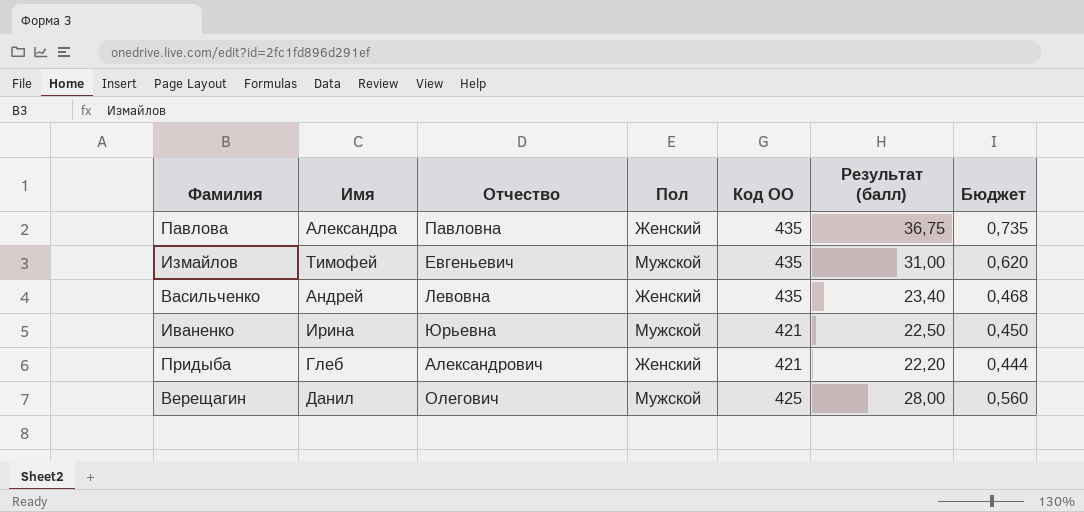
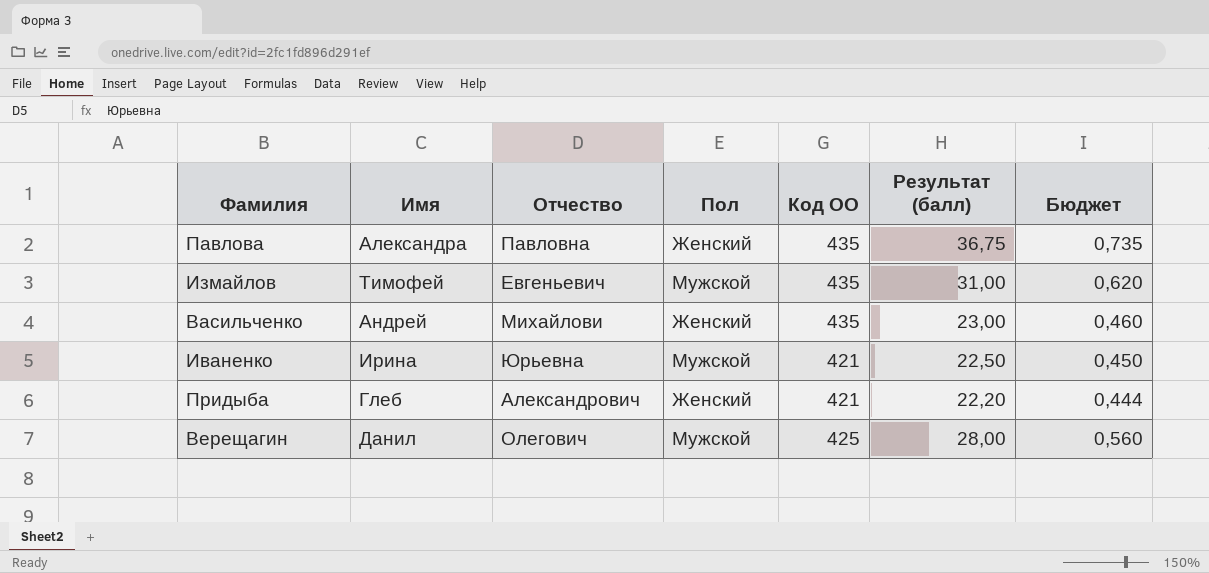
Васильченко | Отчество: Левовна -> Михайлови
Васильченко | Результат (балл): 23,40 -> 23,00
Васильченко | Бюджет: 0,468 -> 0,460

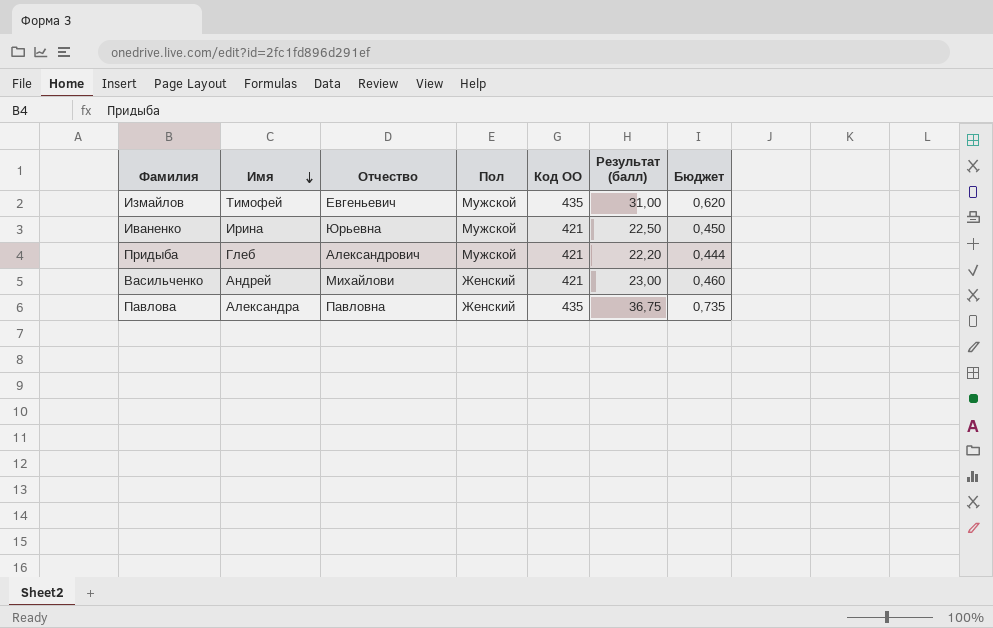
row order: none -> Имя descending
row Верещагин: Данил | Олегович | Мужской | 425 | 28,00 | 0,560 -> none
Придыба | Пол: Женский -> Мужской
Васильченко | Код ОО: 435 -> 421

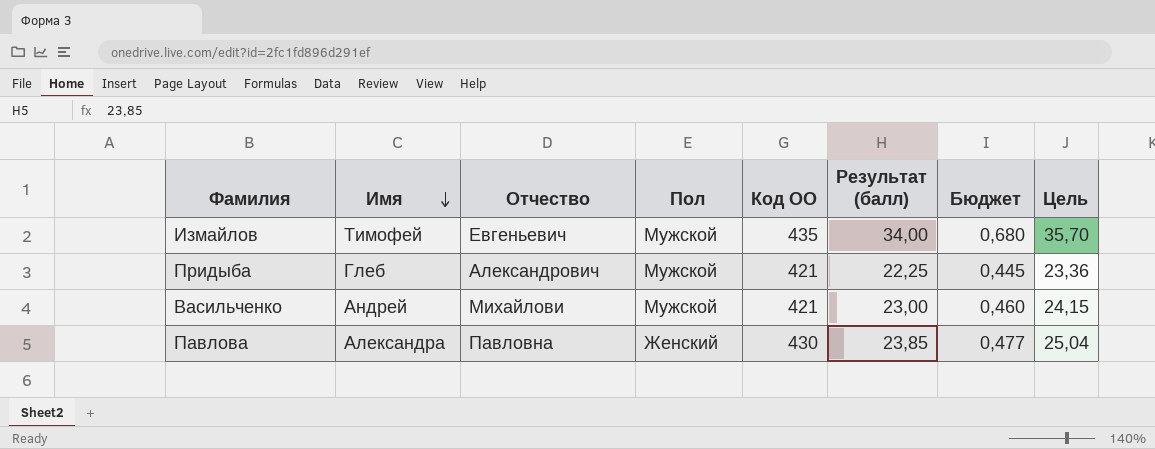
column Цель | formula: none -> [Результат (балл)] * 1,05
row Иваненко: Ирина | Юрьевна | Мужской | 421 | 22,50 | 0,450 -> none
Измайлов | Результат (балл): 31,00 -> 34,00
Измайлов | Бюджет: 0,620 -> 0,680
Придыба | Результат (балл): 22,20 -> 22,25
Придыба | Бюджет: 0,444 -> 0,445
Васильченко | Пол: Женский -> Мужской
Павлова | Код ОО: 435 -> 430
Павлова | Результат (балл): 36,75 -> 23,85
Павлова | Бюджет: 0,735 -> 0,477

